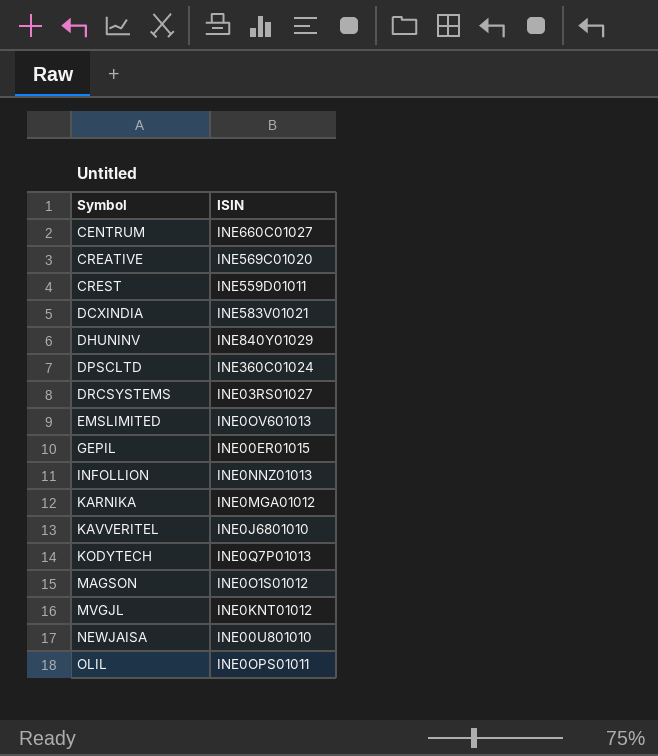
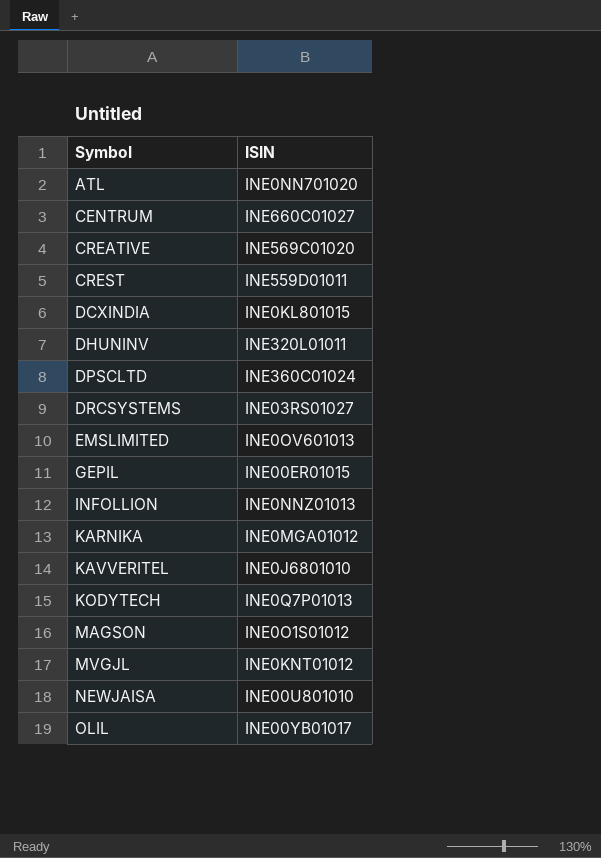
row ATL: none -> INE0NN701020
DCXINDIA | ISIN: INE583V01021 -> INE0KL801015
DHUNINV | ISIN: INE840Y01029 -> INE320L01011
OLIL | ISIN: INE0OPS01011 -> INE00YB01017

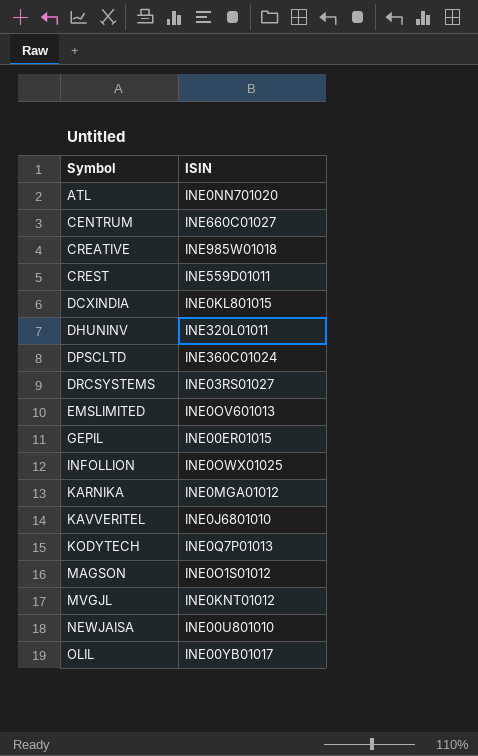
CREATIVE | ISIN: INE569C01020 -> INE985W01018
INFOLLION | ISIN: INE0NNZ01013 -> INE0OWX01025

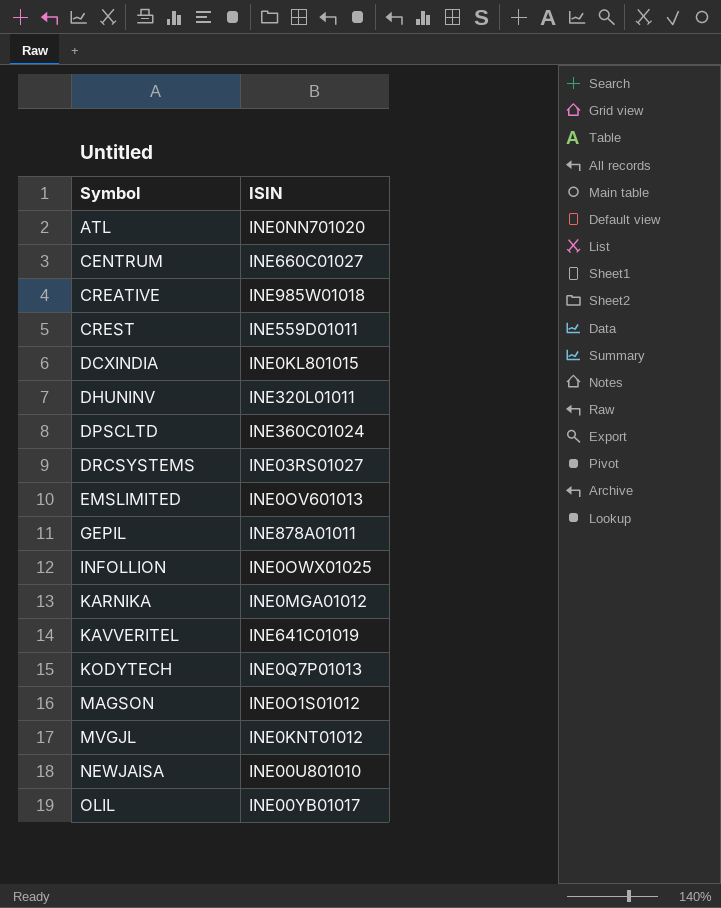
GEPIL | ISIN: INE00ER01015 -> INE878A01011
KAVVERITEL | ISIN: INE0J6801010 -> INE641C01019

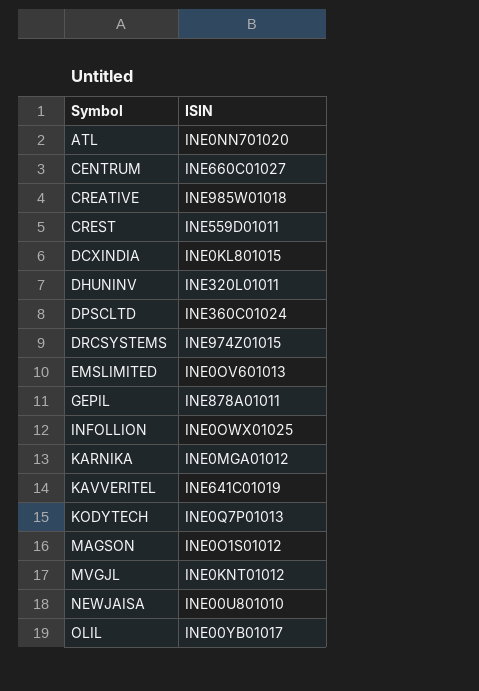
DRCSYSTEMS | ISIN: INE03RS01027 -> INE974Z01015

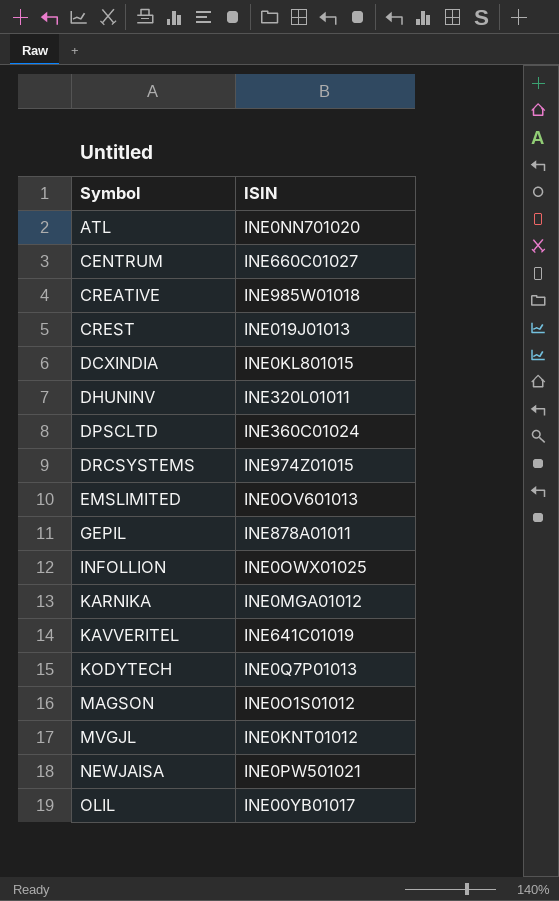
CREST | ISIN: INE559D01011 -> INE019J01013
NEWJAISA | ISIN: INE00U801010 -> INE0PW501021

